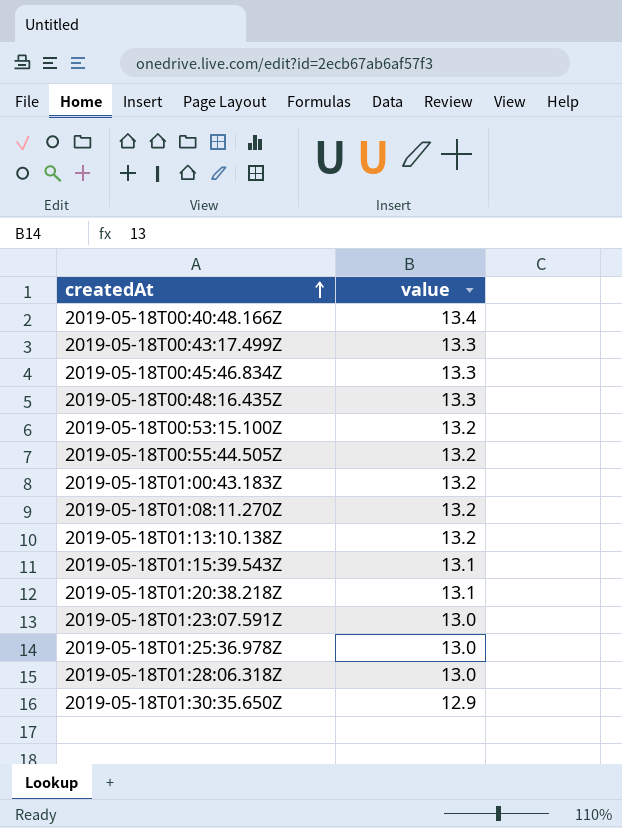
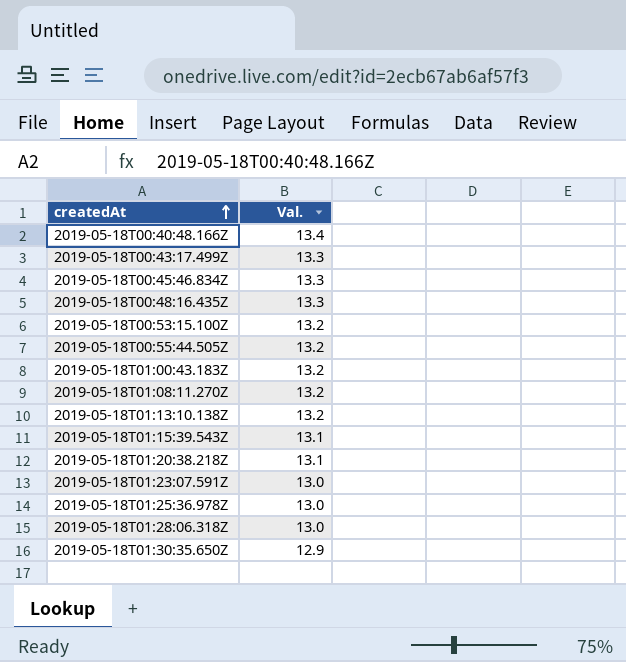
column name: value -> Val.

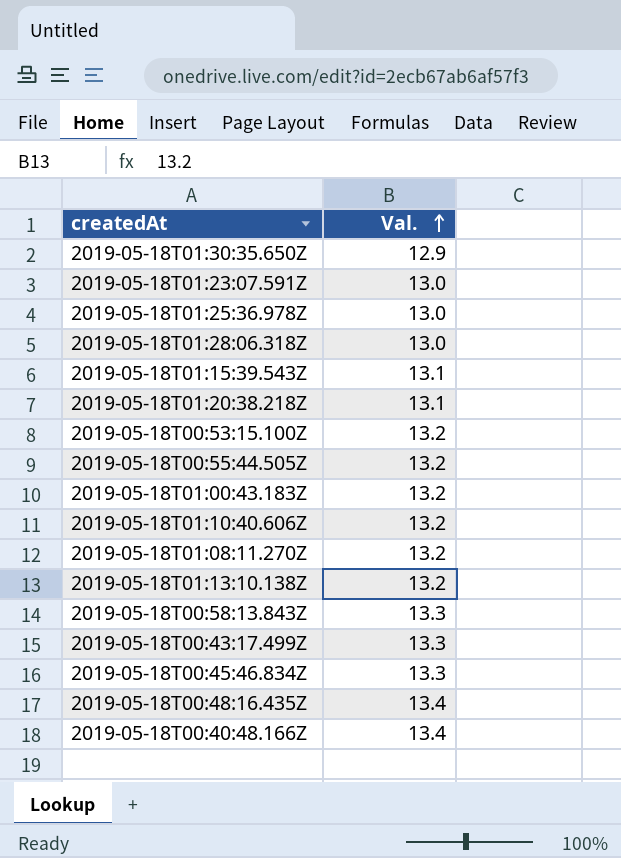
row order: createdAt ascending -> Val. ascending
row 2019-05-18T01:10:40.606Z: none -> 13.2
row 2019-05-18T00:58:13.843Z: none -> 13.3
2019-05-18T00:48:16.435Z | Val.: 13.3 -> 13.4

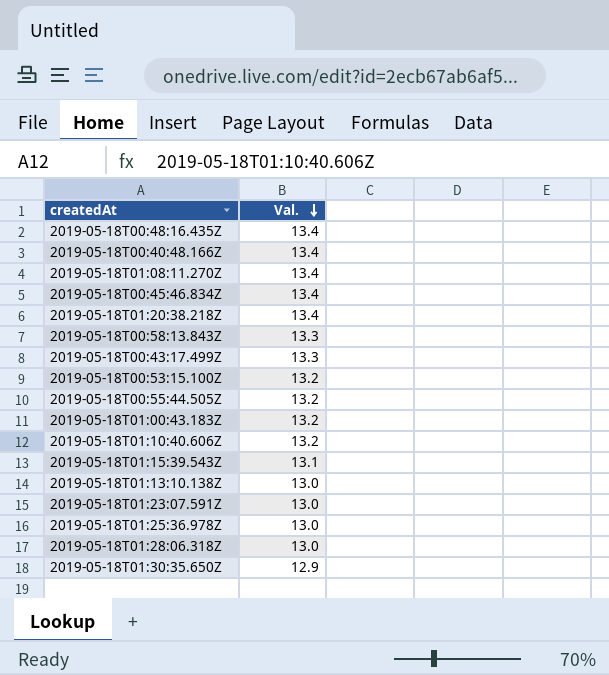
row order: Val. ascending -> Val. descending
2019-05-18T01:08:11.270Z | Val.: 13.2 -> 13.4
2019-05-18T00:45:46.834Z | Val.: 13.3 -> 13.4
2019-05-18T01:20:38.218Z | Val.: 13.1 -> 13.4
2019-05-18T01:13:10.138Z | Val.: 13.2 -> 13.0

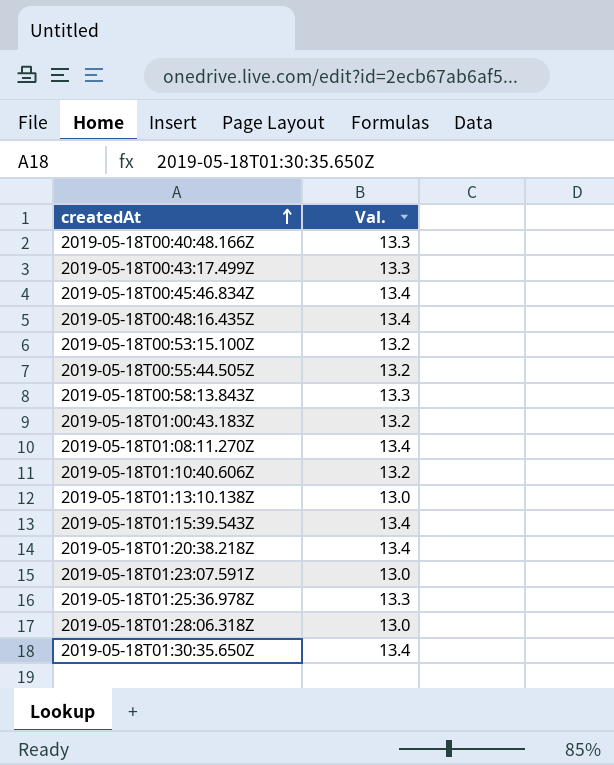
row order: Val. descending -> createdAt ascending
2019-05-18T00:40:48.166Z | Val.: 13.4 -> 13.3
2019-05-18T01:15:39.543Z | Val.: 13.1 -> 13.4
2019-05-18T01:25:36.978Z | Val.: 13.0 -> 13.3
2019-05-18T01:30:35.650Z | Val.: 12.9 -> 13.4

